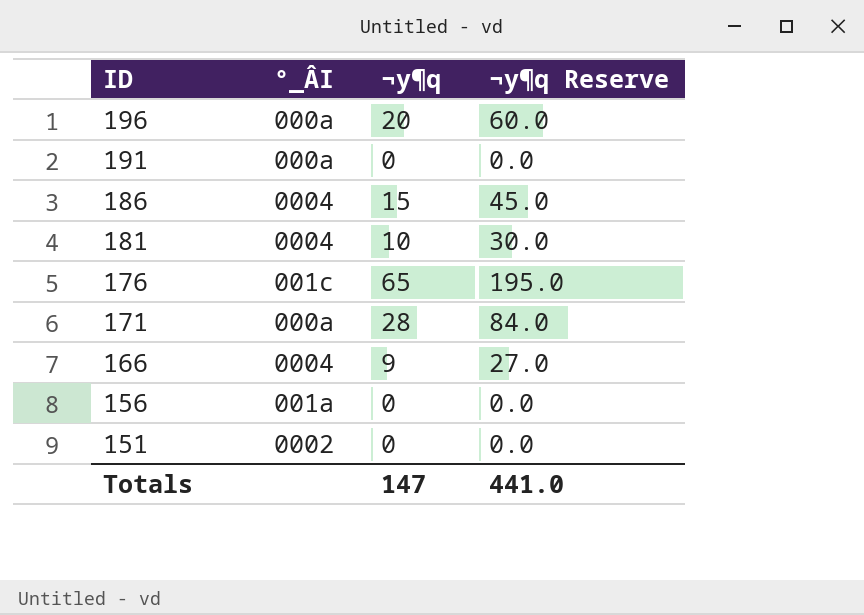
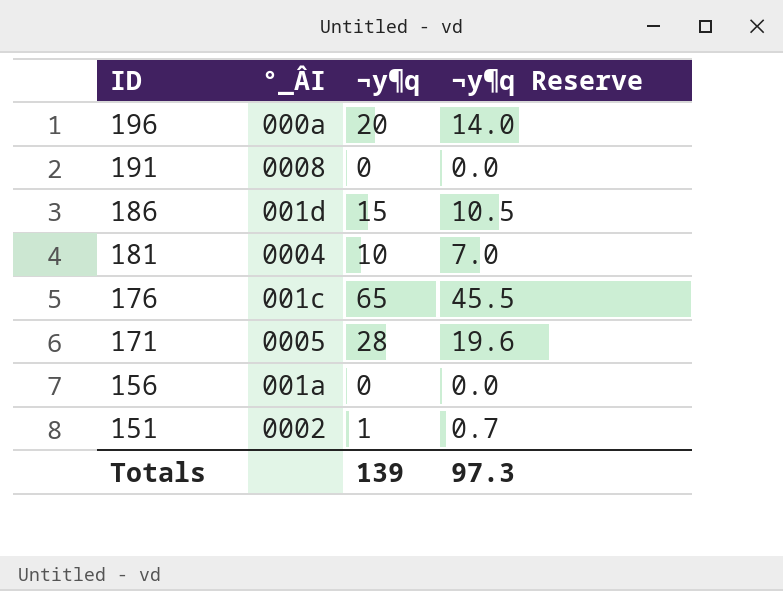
column ¬y¶q Reserve | formula: [¬y¶q] * 3 -> [¬y¶q] * 0.7
row 166: 0004 | 9 | 27.0 -> none
191 | °_ÂI: 000a -> 0008
186 | °_ÂI: 0004 -> 001d
171 | °_ÂI: 000a -> 0005
151 | ¬y¶q: 0 -> 1
Totals | ¬y¶q: 147 -> 139
Totals | ¬y¶q Reserve: 441.0 -> 97.3

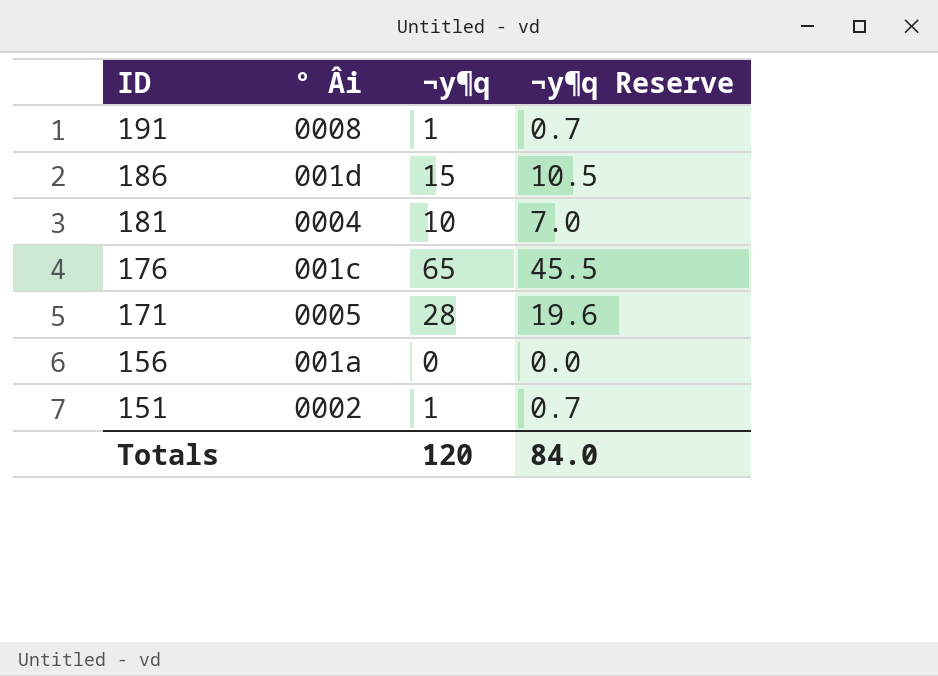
column name: °_ÂI -> ° Âi
row 196: 000a | 20 | 14.0 -> none
191 | ¬y¶q: 0 -> 1
191 | ¬y¶q Reserve: 0.0 -> 0.7
Totals | ¬y¶q: 139 -> 120
Totals | ¬y¶q Reserve: 97.3 -> 84.0

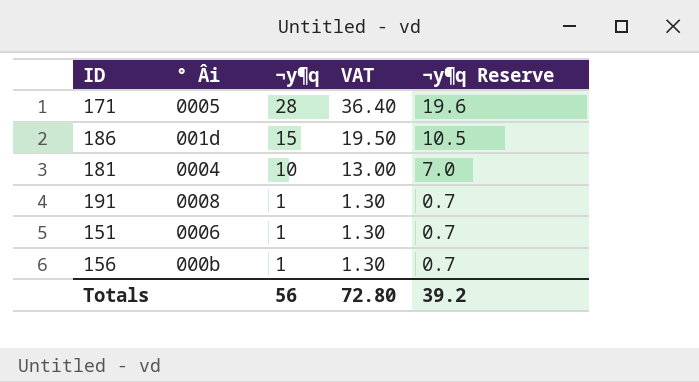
row order: ID descending -> ¬y¶q descending
column VAT | formula: none -> [¬y¶q] * 1.3
row 176: 001c | 65 | 45.5 -> none
151 | ° Âi: 0002 -> 0006
156 | ° Âi: 001a -> 000b
156 | ¬y¶q: 0 -> 1
156 | ¬y¶q Reserve: 0.0 -> 0.7
Totals | ¬y¶q: 120 -> 56
Totals | ¬y¶q Reserve: 84.0 -> 39.2

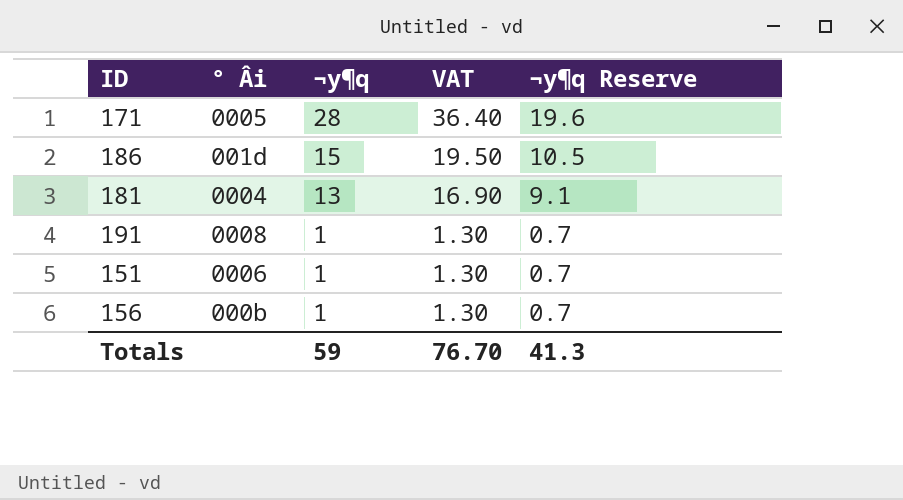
181 | ¬y¶q: 10 -> 13
181 | VAT: 13.00 -> 16.90
181 | ¬y¶q Reserve: 7.0 -> 9.1
Totals | ¬y¶q: 56 -> 59
Totals | VAT: 72.80 -> 76.70
Totals | ¬y¶q Reserve: 39.2 -> 41.3

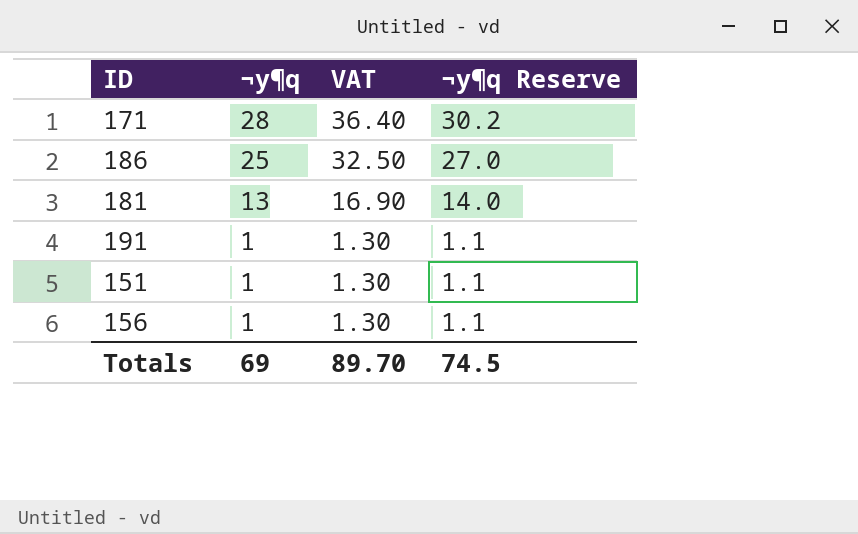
column ° Âi | position: 2 -> none
column ¬y¶q Reserve | formula: [¬y¶q] * 0.7 -> [¬y¶q] * 1.08
186 | ¬y¶q: 15 -> 25
186 | VAT: 19.50 -> 32.50
Totals | ¬y¶q: 59 -> 69
Totals | VAT: 76.70 -> 89.70
Totals | ¬y¶q Reserve: 41.3 -> 74.5

